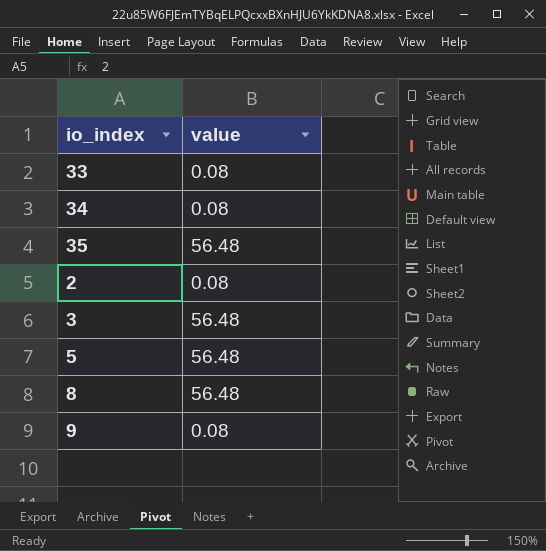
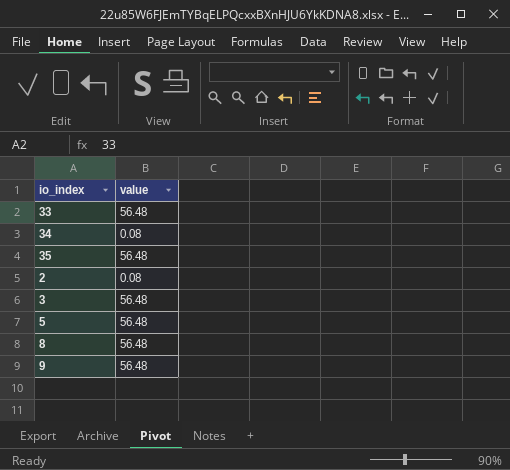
33 | value: 0.08 -> 56.48
9 | value: 0.08 -> 56.48

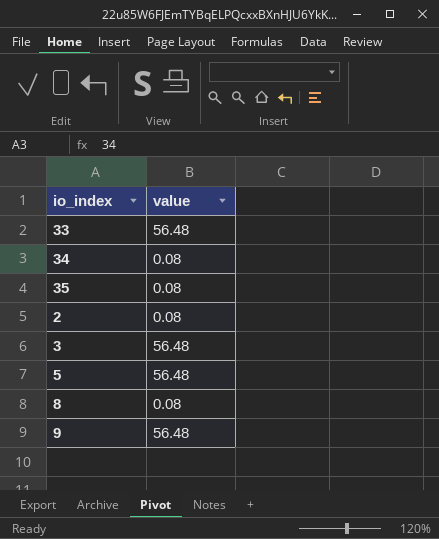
35 | value: 56.48 -> 0.08
8 | value: 56.48 -> 0.08

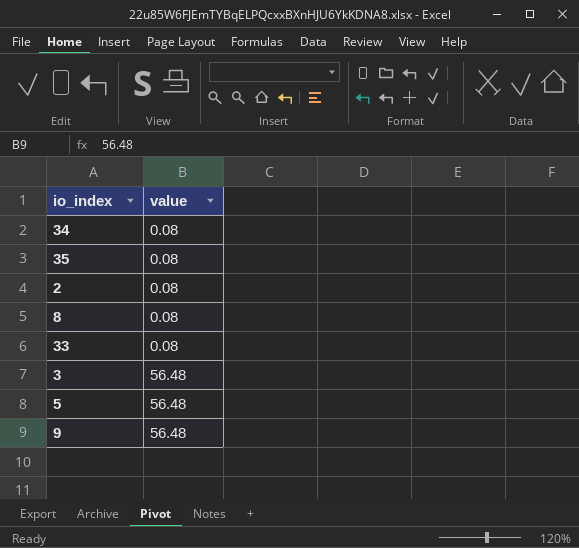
row order: none -> value ascending
33 | value: 56.48 -> 0.08

